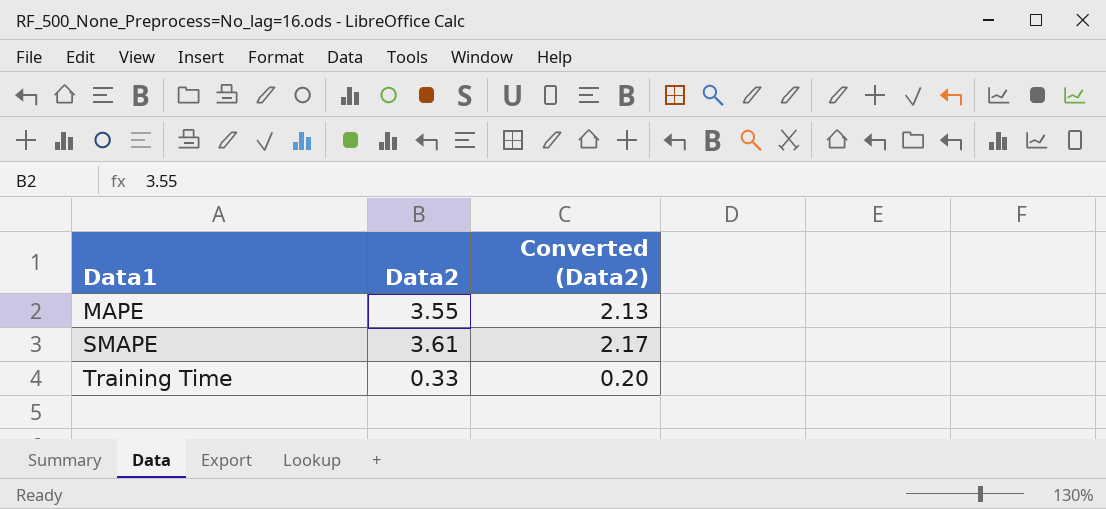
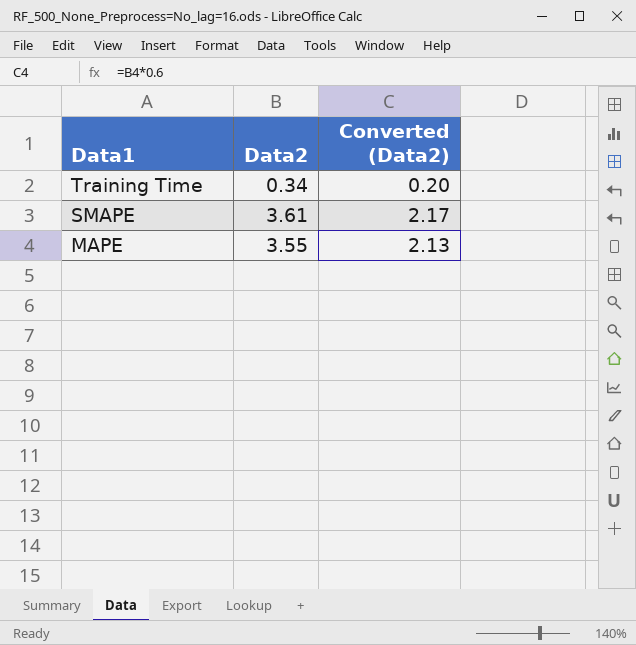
row order: Data1 ascending -> Data1 descending
Training Time | Data2: 0.33 -> 0.34

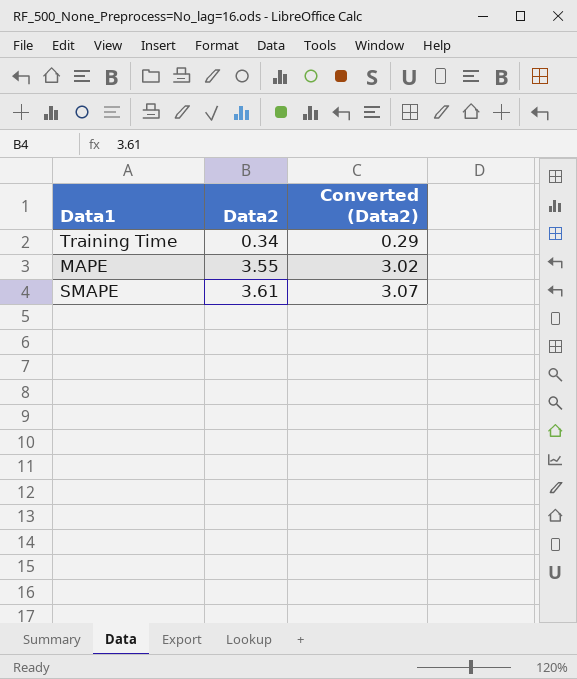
row order: Data1 descending -> Data2 ascending
column Converted (Data2) | formula: [Data2] * 0.6 -> [Data2] * 0.85

